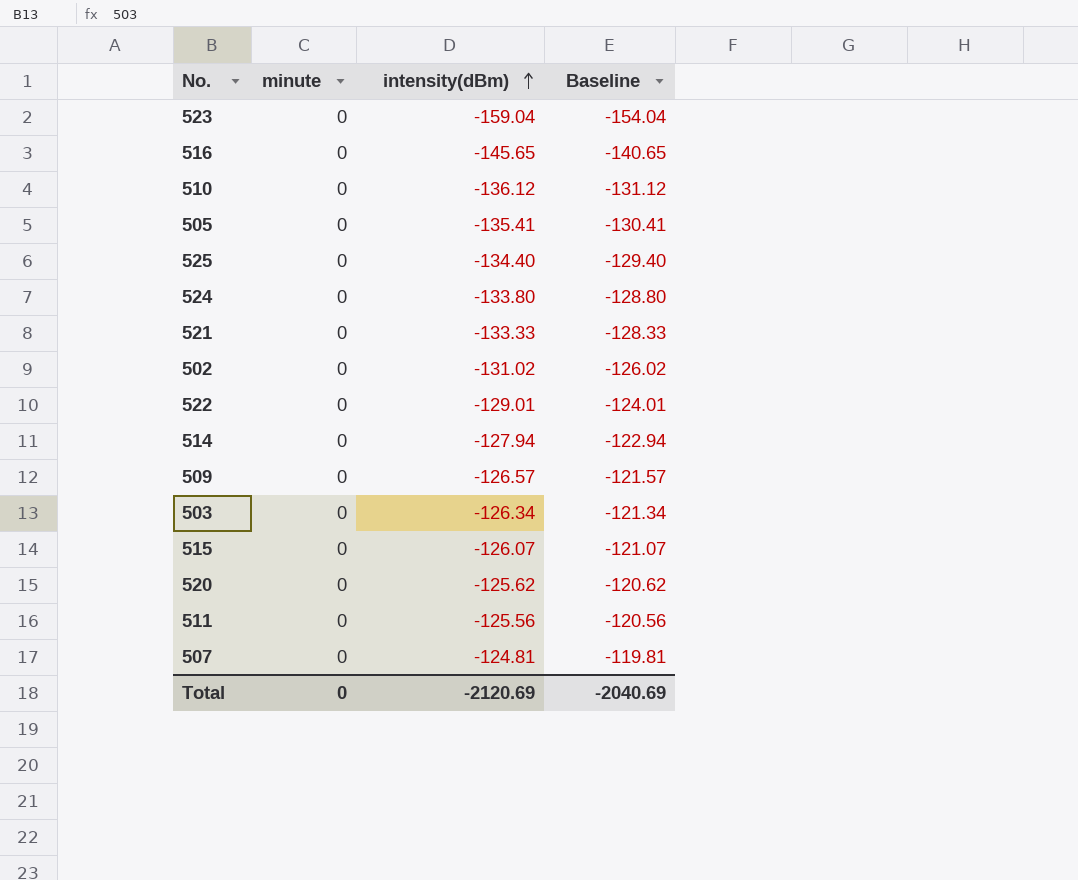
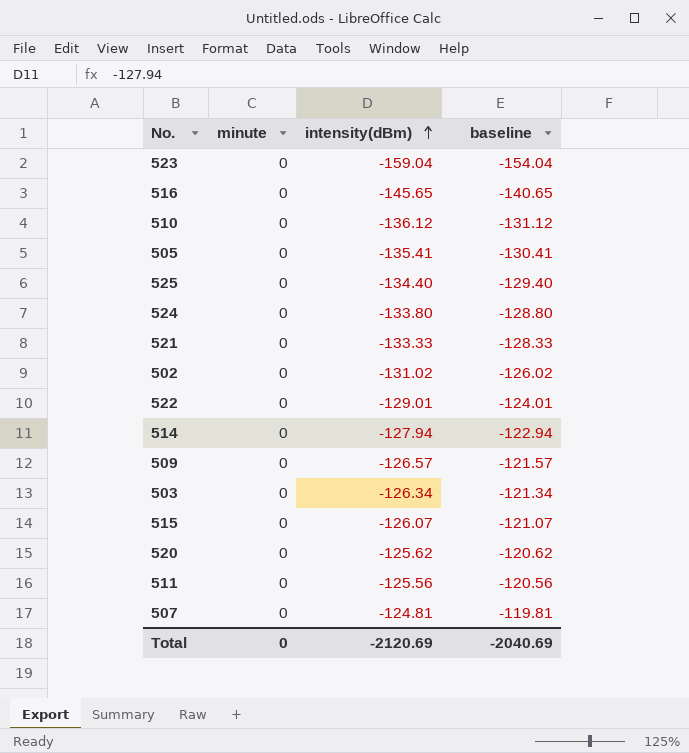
column name: Baseline -> baseline

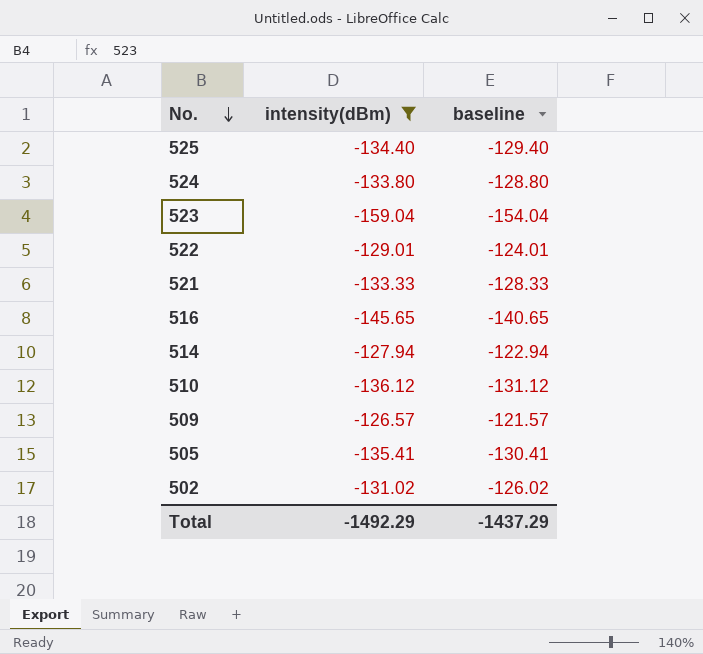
filter: none -> intensity(dBm) <= -126.57
row order: intensity(dBm) ascending -> No. descending
column minute | position: 2 -> none
Total | intensity(dBm): -2120.69 -> -1492.29
Total | baseline: -2040.69 -> -1437.29

